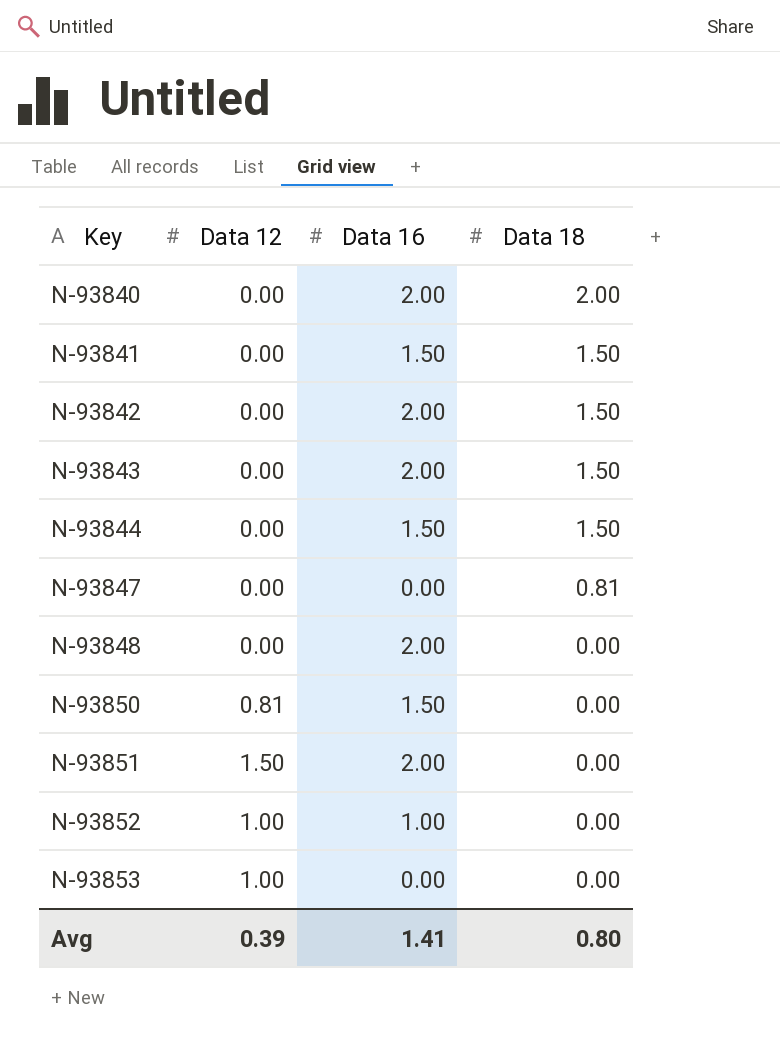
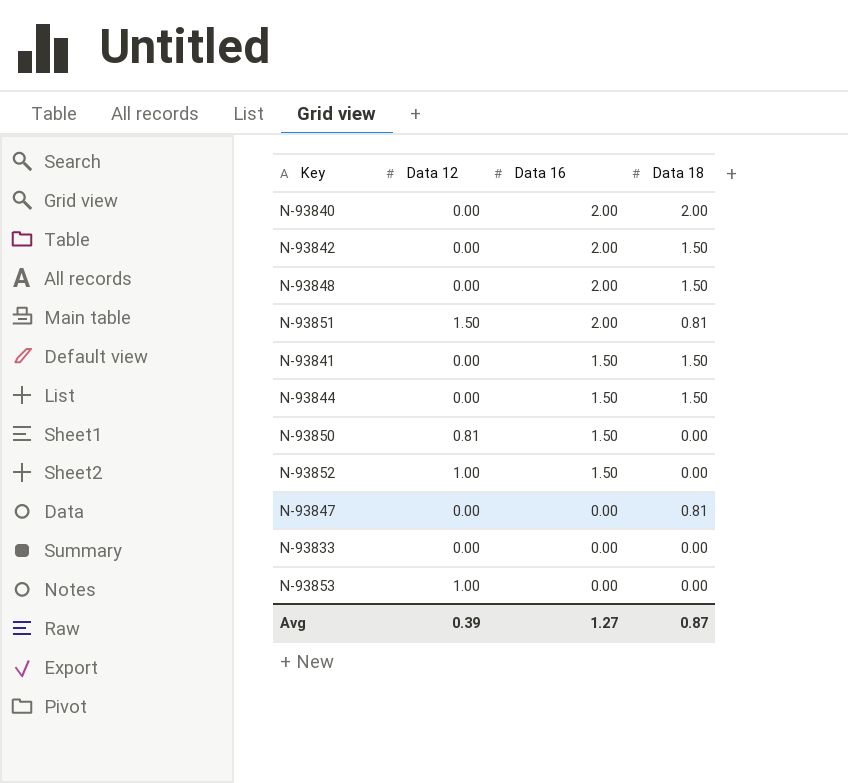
row order: Key ascending -> Data 16 descending
row N-93843: 0.00 | 2.00 | 1.50 -> none
N-93848 | Data 18: 0.00 -> 1.50
N-93851 | Data 18: 0.00 -> 0.81
N-93852 | Data 16: 1.00 -> 1.50
row N-93833: none -> 0.00 | 0.00 | 0.00
Avg | Data 16: 1.41 -> 1.27
Avg | Data 18: 0.80 -> 0.87

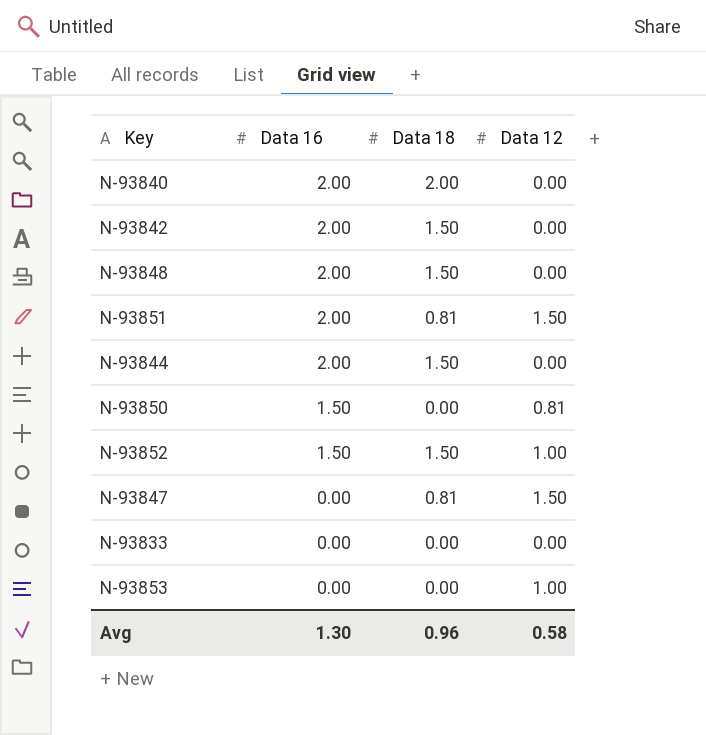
column Data 12 | position: 2 -> 4
row N-93841: 0.00 | 1.50 | 1.50 -> none
N-93844 | Data 16: 1.50 -> 2.00
N-93852 | Data 18: 0.00 -> 1.50
N-93847 | Data 12: 0.00 -> 1.50
Avg | Data 16: 1.27 -> 1.30
Avg | Data 18: 0.87 -> 0.96
Avg | Data 12: 0.39 -> 0.58

